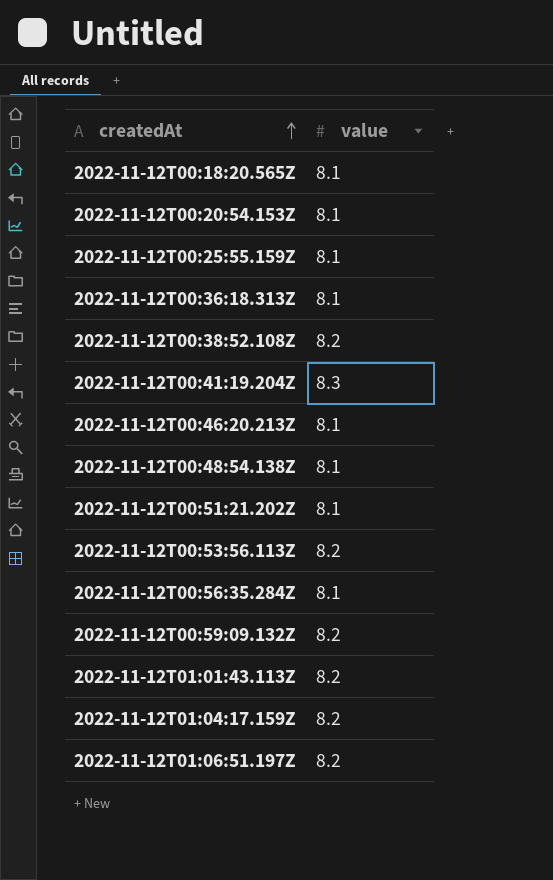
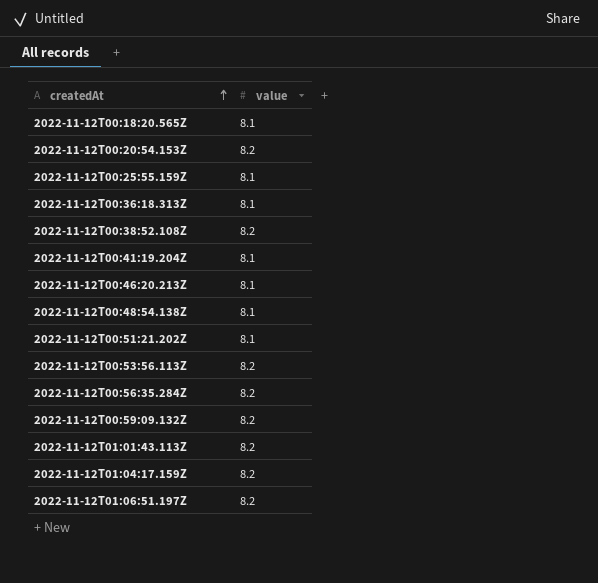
2022-11-12T00:20:54.153Z | value: 8.1 -> 8.2
2022-11-12T00:41:19.204Z | value: 8.3 -> 8.1
2022-11-12T00:56:35.284Z | value: 8.1 -> 8.2

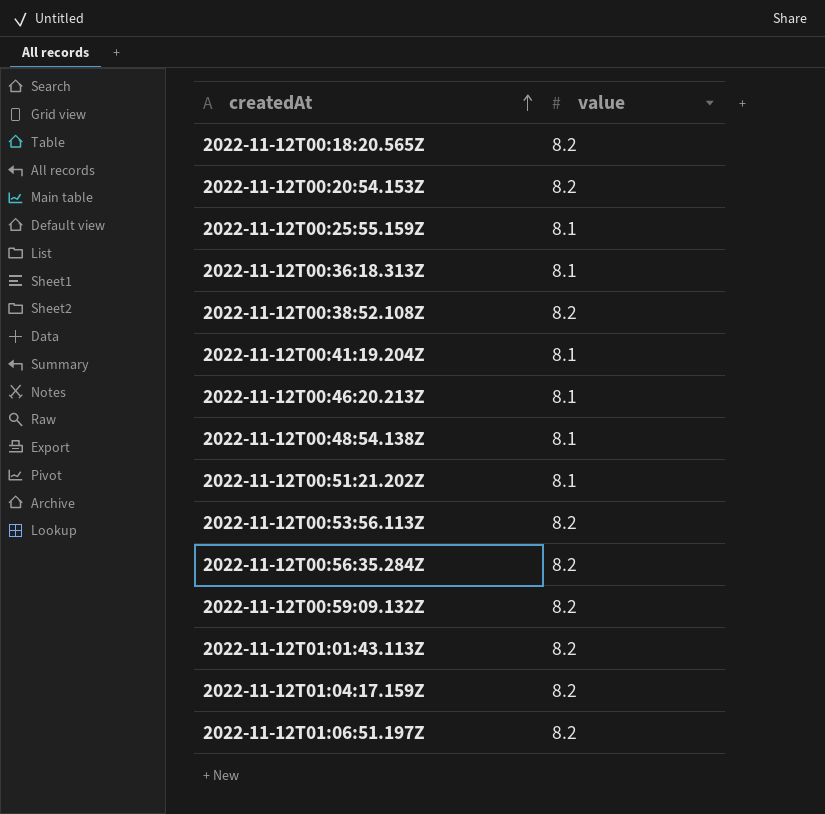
2022-11-12T00:18:20.565Z | value: 8.1 -> 8.2

